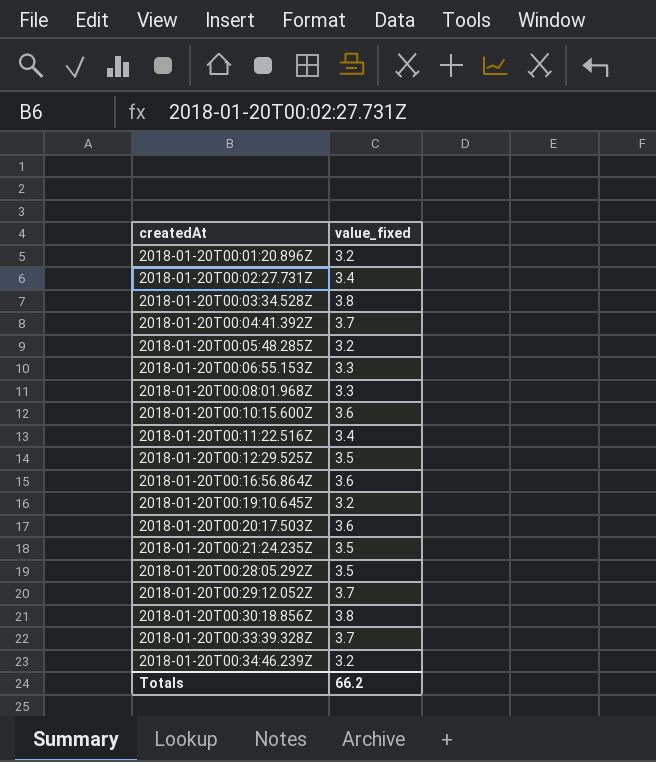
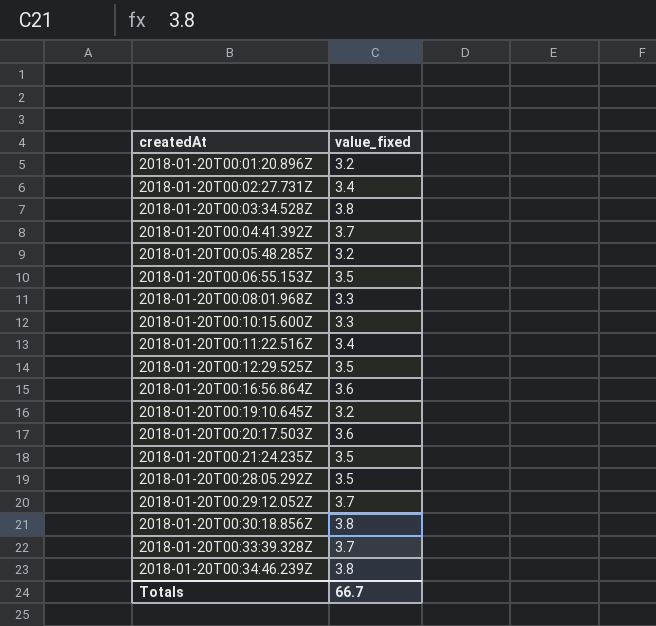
2018-01-20T00:06:55.153Z | value_fixed: 3.3 -> 3.5
2018-01-20T00:10:15.600Z | value_fixed: 3.6 -> 3.3
2018-01-20T00:34:46.239Z | value_fixed: 3.2 -> 3.8
Totals | value_fixed: 66.2 -> 66.7

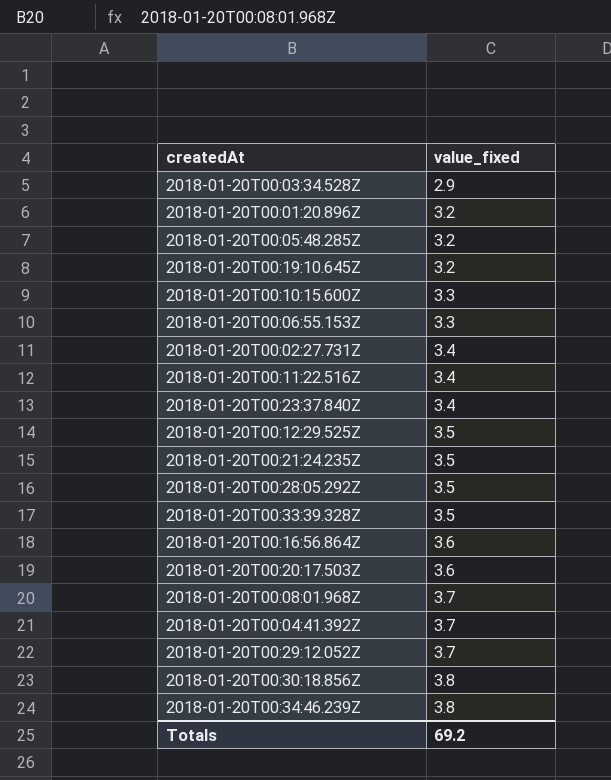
row order: createdAt ascending -> value_fixed ascending
2018-01-20T00:03:34.528Z | value_fixed: 3.8 -> 2.9
2018-01-20T00:06:55.153Z | value_fixed: 3.5 -> 3.3
row 2018-01-20T00:23:37.840Z: none -> 3.4
2018-01-20T00:33:39.328Z | value_fixed: 3.7 -> 3.5
2018-01-20T00:08:01.968Z | value_fixed: 3.3 -> 3.7
Totals | value_fixed: 66.7 -> 69.2

